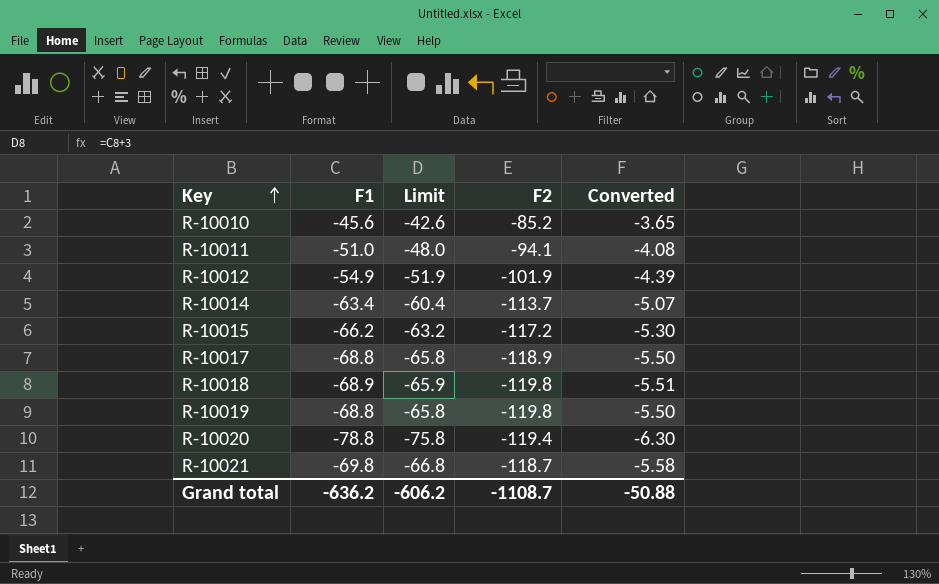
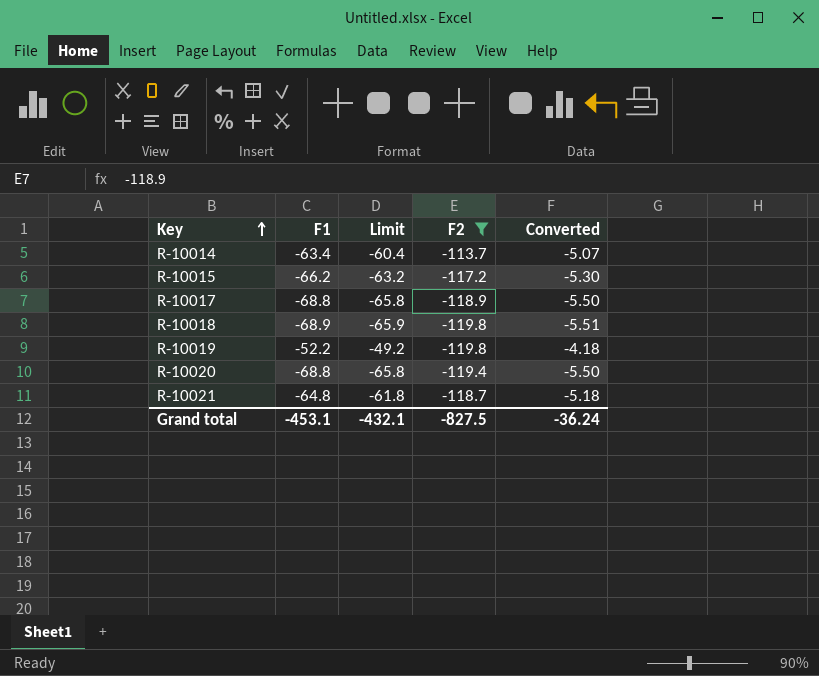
filter: none -> F2 <= -113.7
R-10019 | F1: -68.8 -> -52.2
R-10019 | Limit: -65.8 -> -49.2
R-10019 | Converted: -5.50 -> -4.18
R-10020 | F1: -78.8 -> -68.8
R-10020 | Limit: -75.8 -> -65.8
R-10020 | Converted: -6.30 -> -5.50
R-10021 | F1: -69.8 -> -64.8
R-10021 | Limit: -66.8 -> -61.8
R-10021 | Converted: -5.58 -> -5.18
Grand total | F1: -636.2 -> -453.1
Grand total | Limit: -606.2 -> -432.1
Grand total | F2: -1108.7 -> -827.5
Grand total | Converted: -50.88 -> -36.24

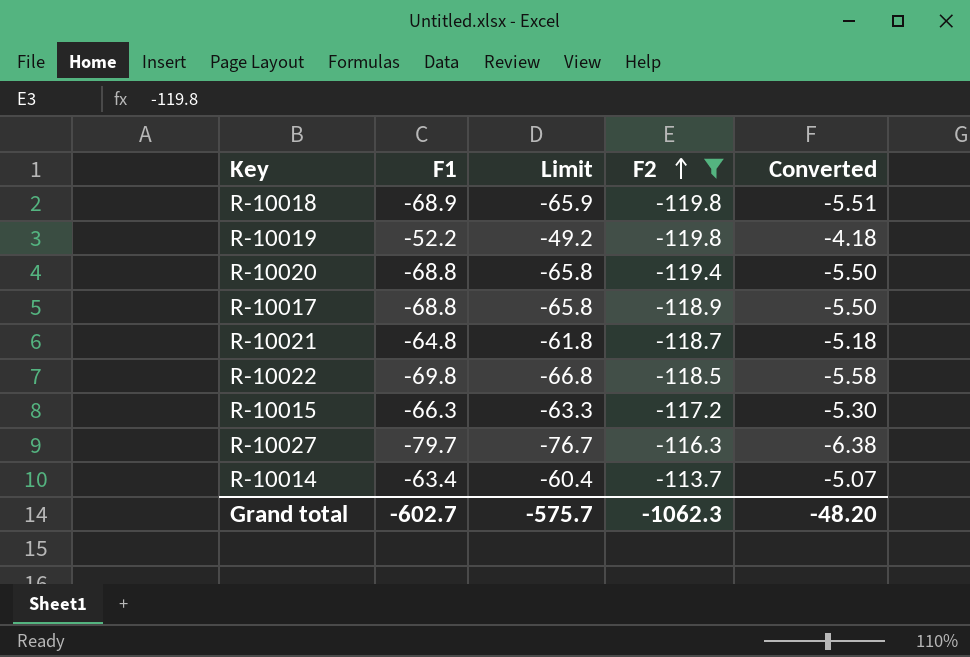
row order: Key ascending -> F2 ascending
row R-10022: none -> -69.8 | -66.8 | -118.5 | -5.58
R-10015 | F1: -66.2 -> -66.3
R-10015 | Limit: -63.2 -> -63.3
row R-10027: none -> -79.7 | -76.7 | -116.3 | -6.38
Grand total | F1: -453.1 -> -602.7
Grand total | Limit: -432.1 -> -575.7
Grand total | F2: -827.5 -> -1062.3
Grand total | Converted: -36.24 -> -48.20

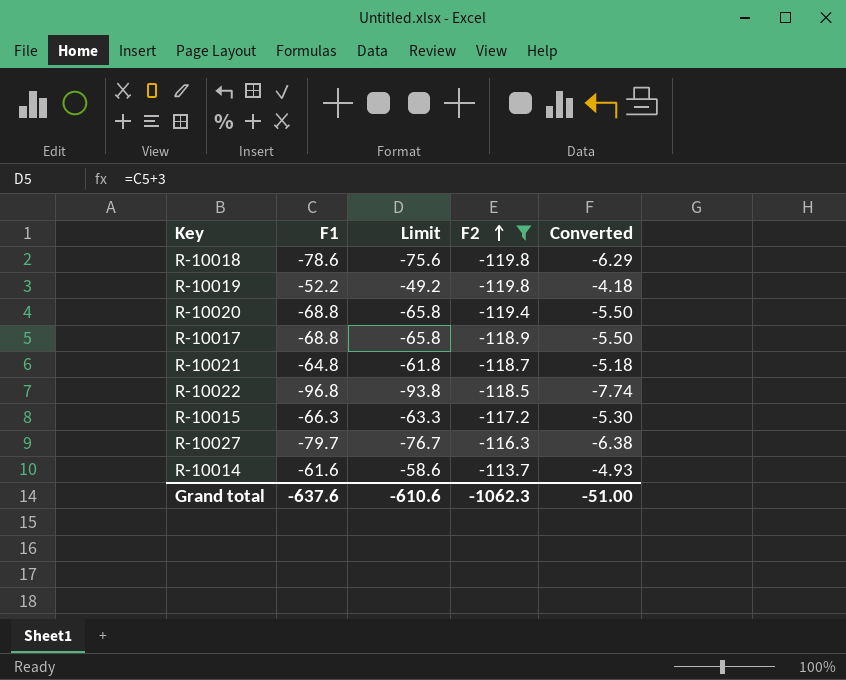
R-10018 | F1: -68.9 -> -78.6
R-10018 | Limit: -65.9 -> -75.6
R-10018 | Converted: -5.51 -> -6.29
R-10022 | F1: -69.8 -> -96.8
R-10022 | Limit: -66.8 -> -93.8
R-10022 | Converted: -5.58 -> -7.74
R-10014 | F1: -63.4 -> -61.6
R-10014 | Limit: -60.4 -> -58.6
R-10014 | Converted: -5.07 -> -4.93
Grand total | F1: -602.7 -> -637.6
Grand total | Limit: -575.7 -> -610.6
Grand total | Converted: -48.20 -> -51.00

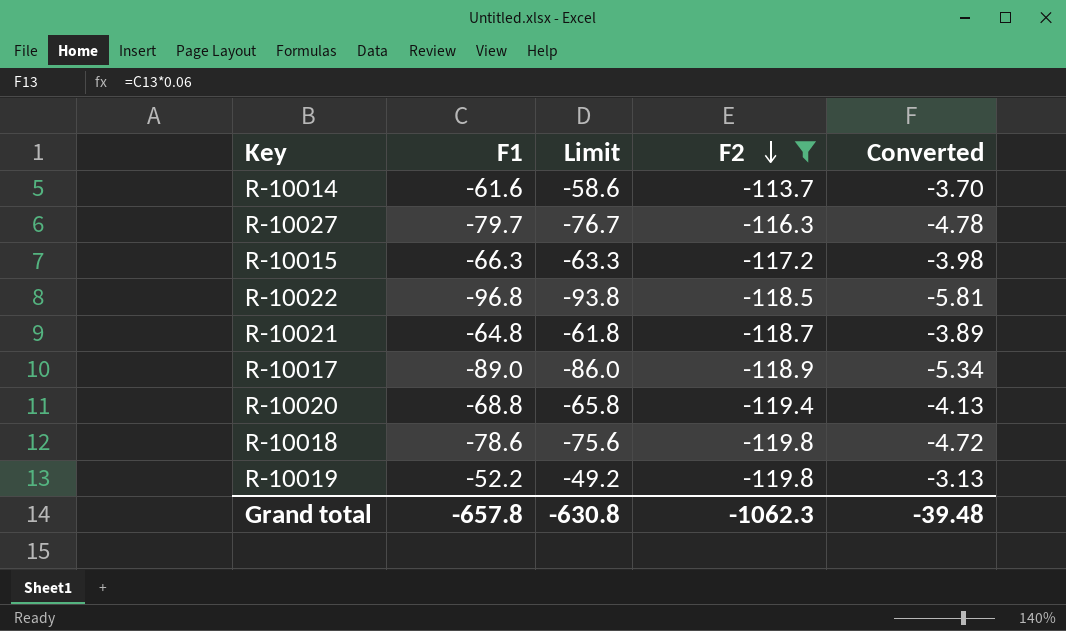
row order: F2 ascending -> F2 descending
column Converted | formula: [F1] * 0.08 -> [F1] * 0.06
R-10017 | F1: -68.8 -> -89.0
R-10017 | Limit: -65.8 -> -86.0
Grand total | F1: -637.6 -> -657.8
Grand total | Limit: -610.6 -> -630.8
Grand total | Converted: -51.00 -> -39.48

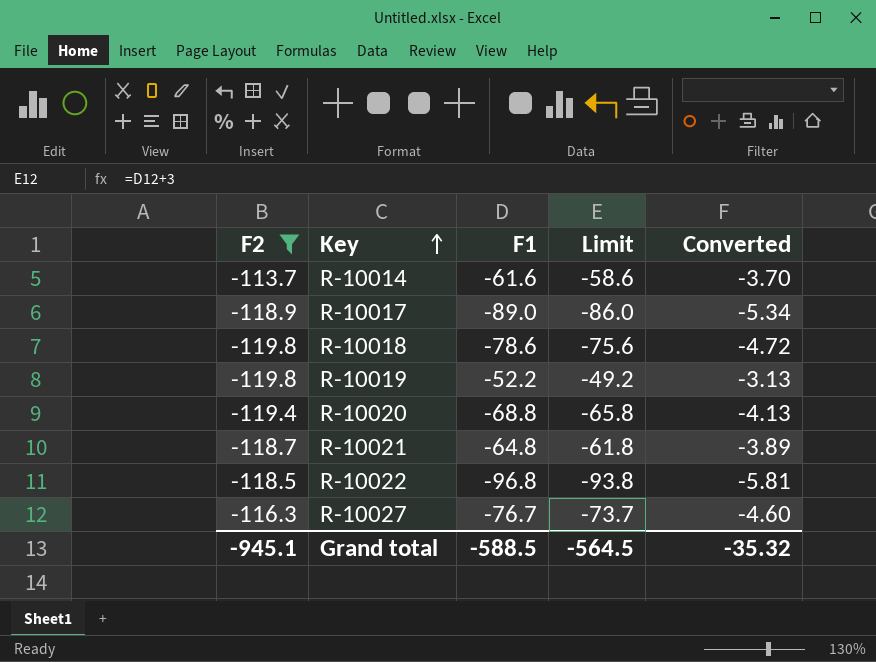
row order: F2 descending -> Key ascending
column F2 | position: 4 -> 1
row R-10015: -66.3 | -63.3 | -117.2 | -3.98 -> none
R-10027 | F1: -79.7 -> -76.7
R-10027 | Limit: -76.7 -> -73.7
R-10027 | Converted: -4.78 -> -4.60
Grand total | F2: -1062.3 -> -945.1
Grand total | F1: -657.8 -> -588.5
Grand total | Limit: -630.8 -> -564.5
Grand total | Converted: -39.48 -> -35.32

